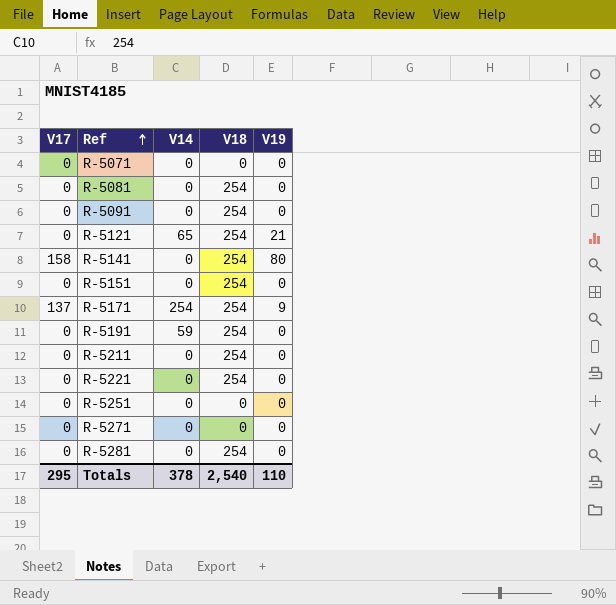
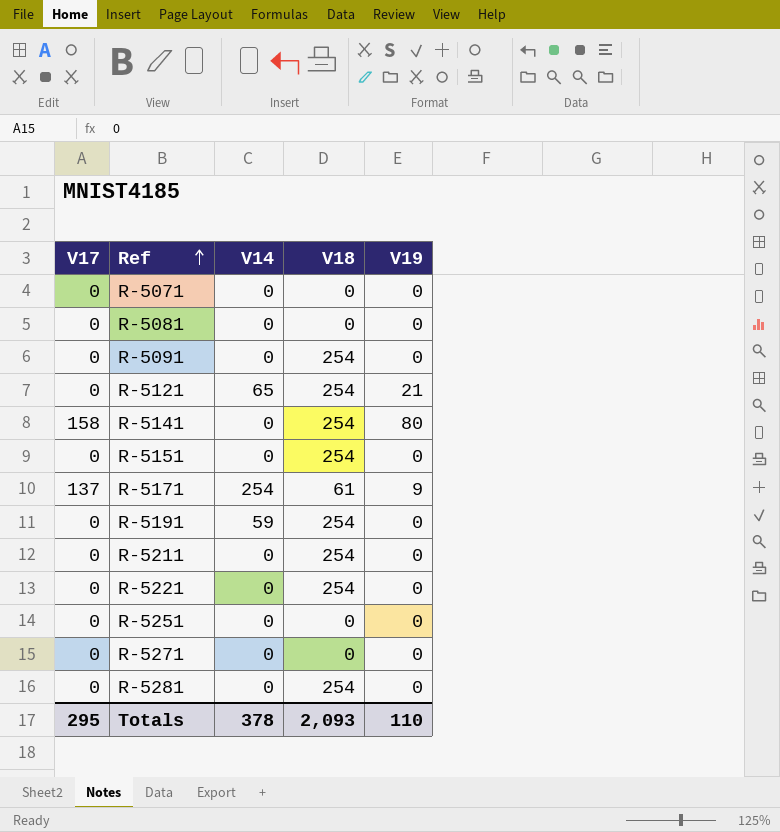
R-5081 | V18: 254 -> 0
R-5171 | V18: 254 -> 61
Totals | V18: 2,540 -> 2,093

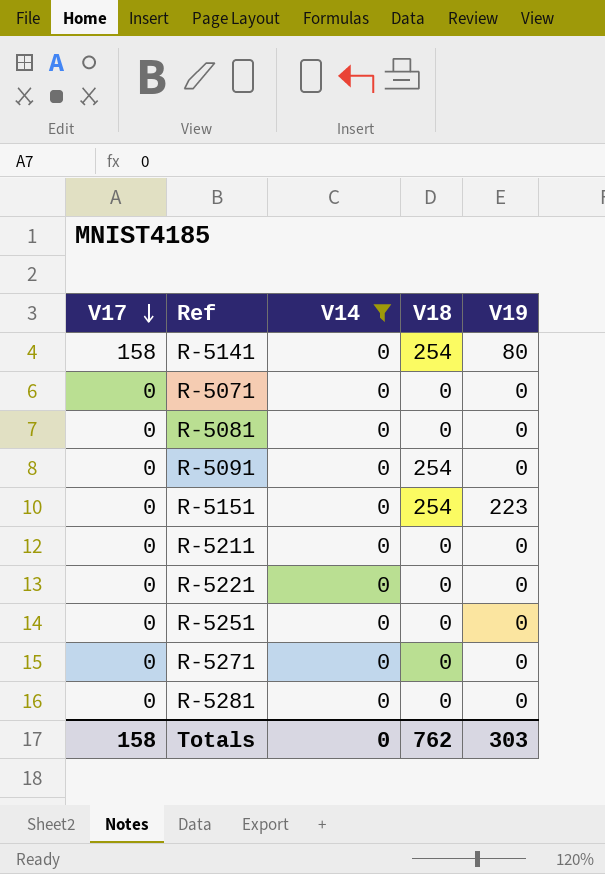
filter: none -> V14 = 0
row order: Ref ascending -> V17 descending
R-5151 | V19: 0 -> 223
R-5211 | V18: 254 -> 0
R-5221 | V18: 254 -> 0
R-5281 | V18: 254 -> 0
Totals | V17: 295 -> 158
Totals | V14: 378 -> 0
Totals | V18: 2,093 -> 762
Totals | V19: 110 -> 303

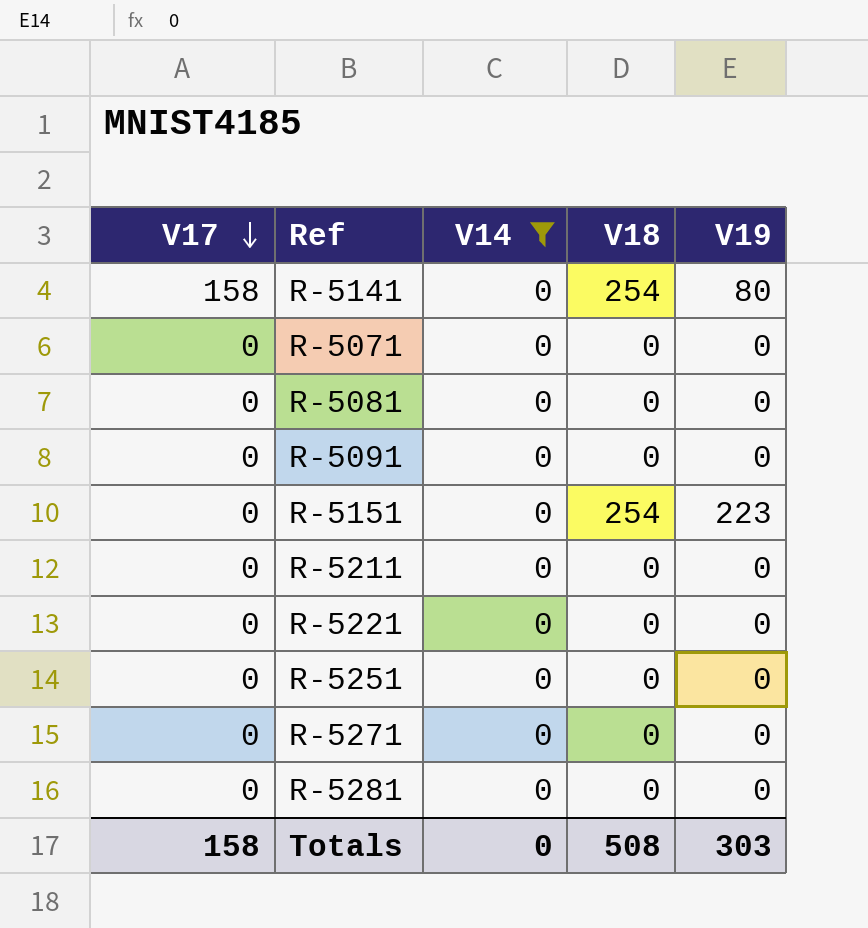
R-5091 | V18: 254 -> 0
Totals | V18: 762 -> 508

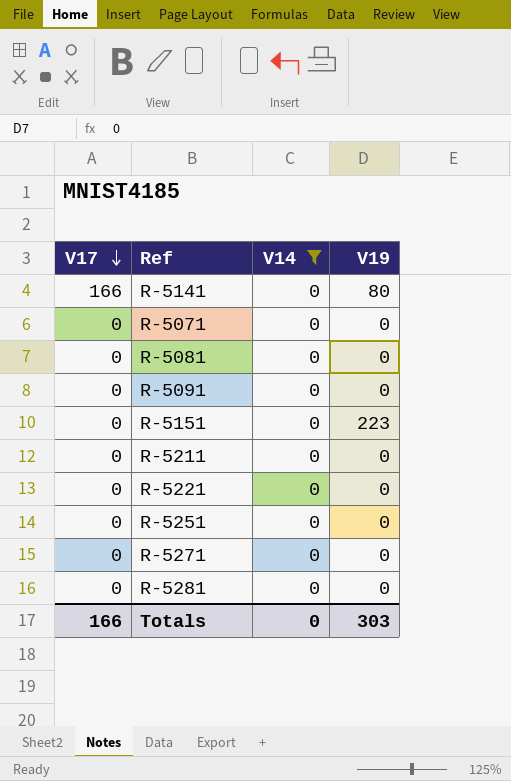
column V18 | position: 4 -> none
R-5141 | V17: 158 -> 166
Totals | V17: 158 -> 166

